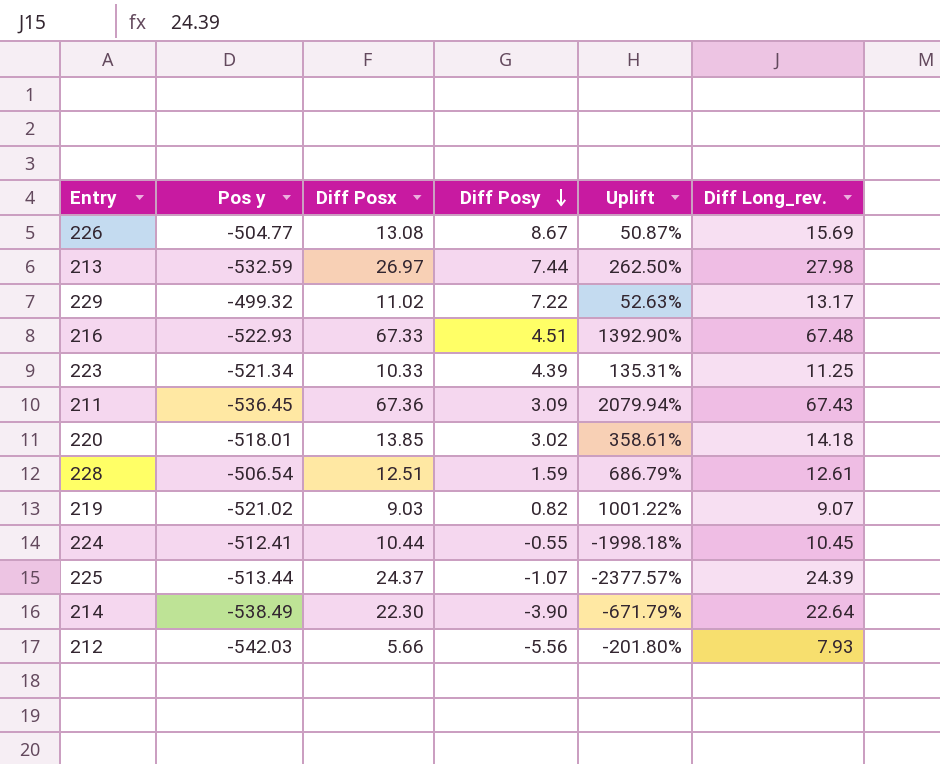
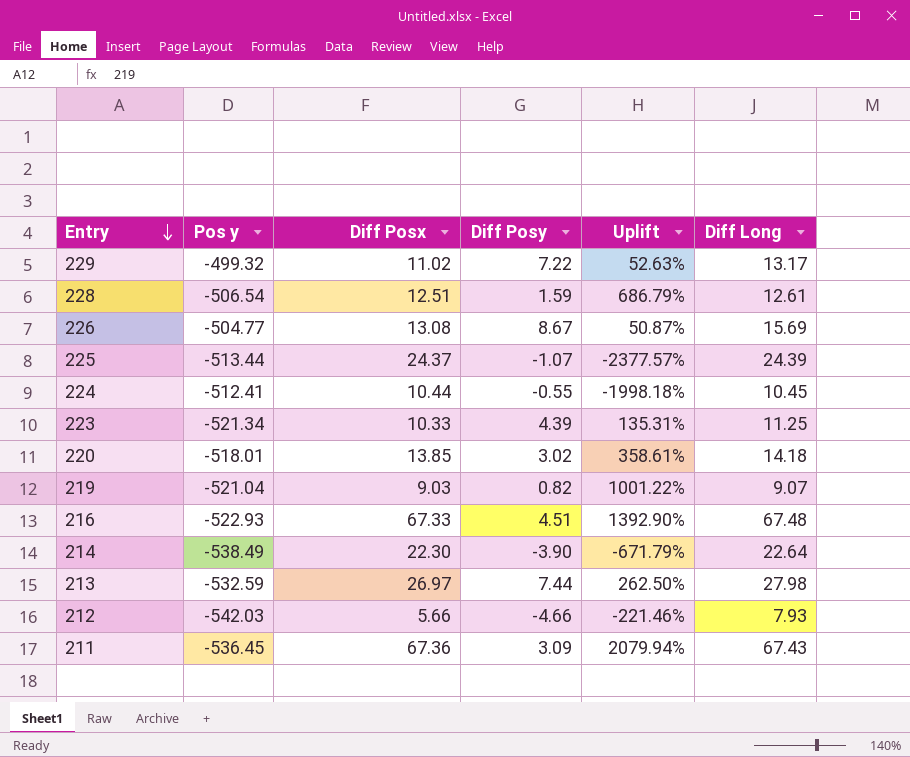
row order: Diff Posy descending -> Entry descending
column name: Diff Long_rev. -> Diff Long
219 | Pos y: -521.02 -> -521.04
212 | Diff Posy: -5.56 -> -4.66
212 | Uplift: -201.80% -> -221.46%

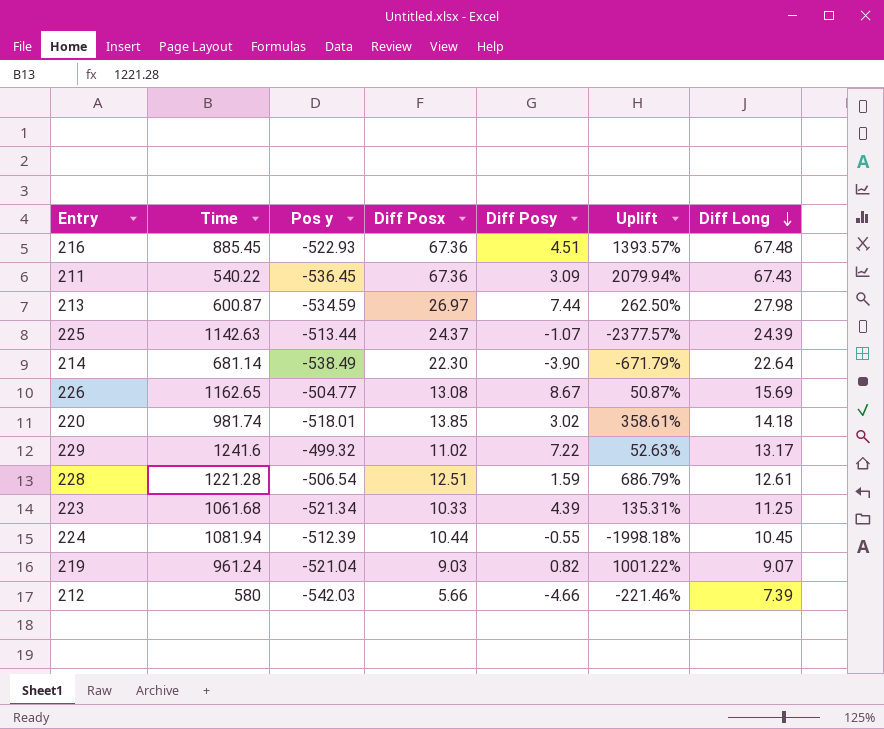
row order: Entry descending -> Diff Long descending
column Time | position: none -> 2
216 | Diff Posx: 67.33 -> 67.36
216 | Uplift: 1392.90% -> 1393.57%
213 | Pos y: -532.59 -> -534.59
224 | Pos y: -512.41 -> -512.39
212 | Diff Long: 7.93 -> 7.39

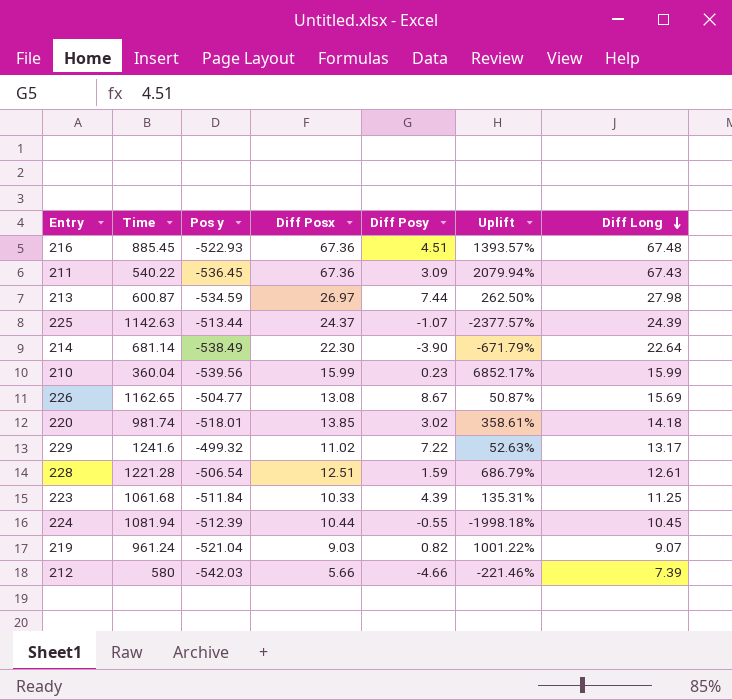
row 210: none -> 360.04 | -539.56 | 15.99 | 0.23 | 6852.17% | 15.99
223 | Pos y: -521.34 -> -511.84

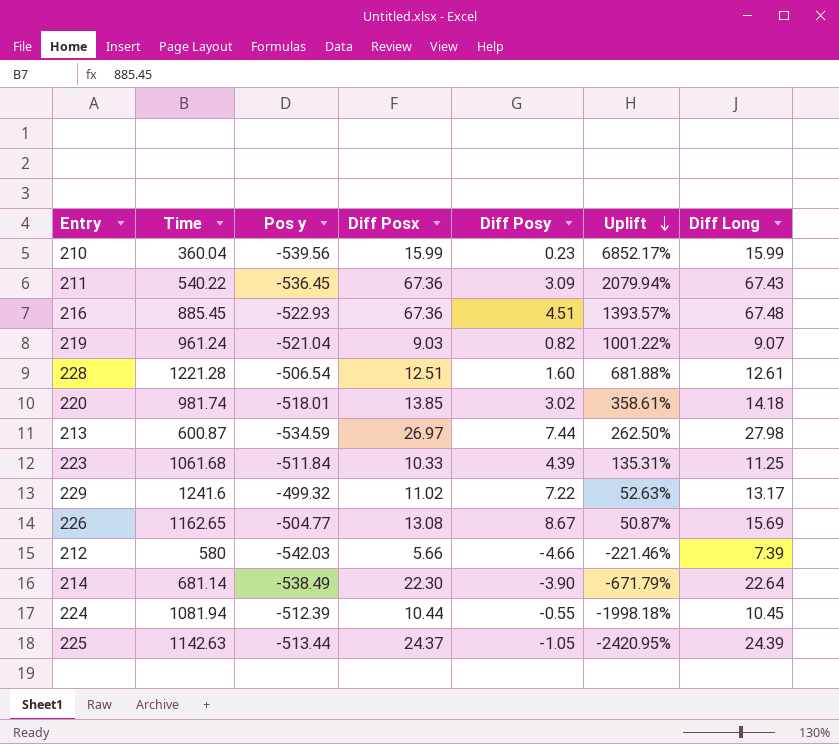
row order: Diff Long descending -> Uplift descending
228 | Diff Posy: 1.59 -> 1.60
228 | Uplift: 686.79% -> 681.88%
225 | Diff Posy: -1.07 -> -1.05
225 | Uplift: -2377.57% -> -2420.95%

